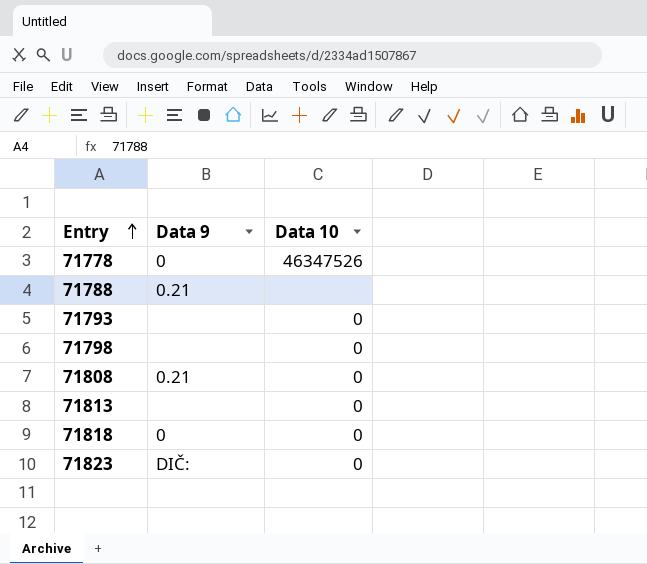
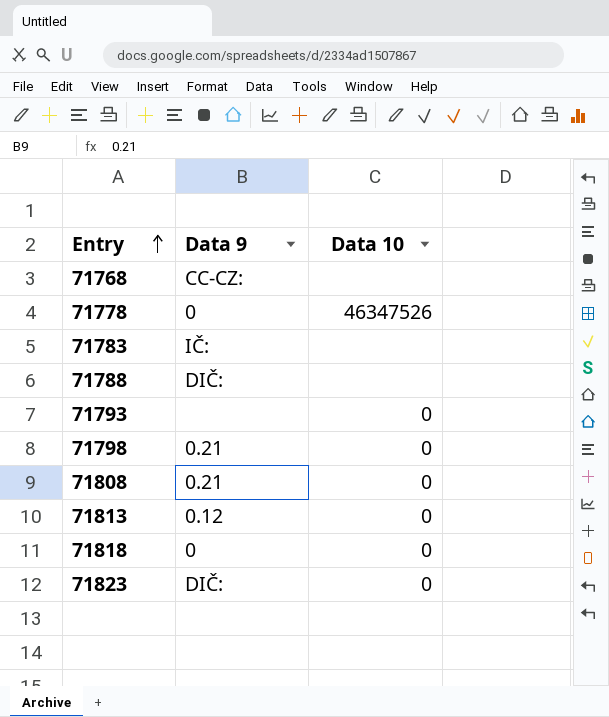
row 71768: none -> CC-CZ: | none
row 71783: none -> IČ: | none
71788 | Data 9: 0.21 -> DIČ:
71798 | Data 9: none -> 0.21
71813 | Data 9: none -> 0.12

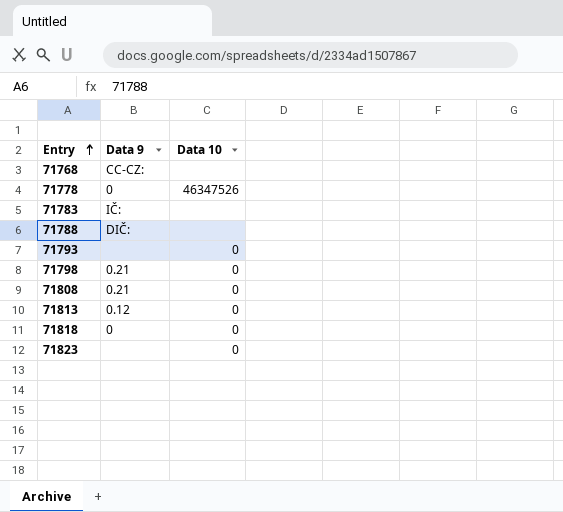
71823 | Data 9: DIČ: -> none

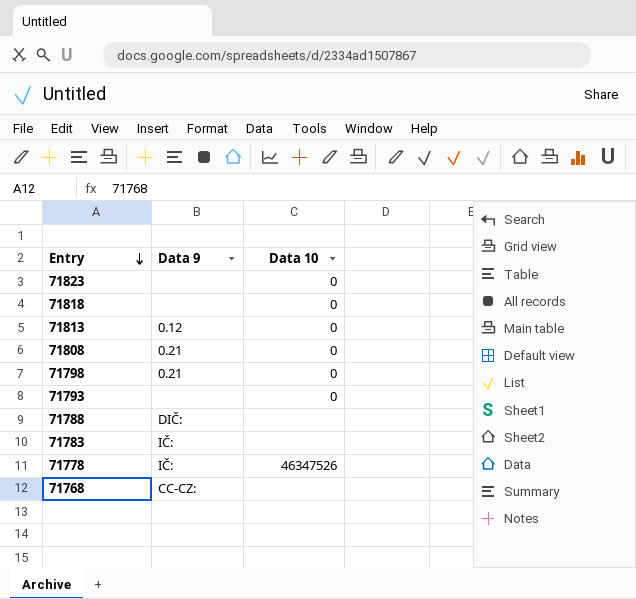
row order: Entry ascending -> Entry descending
71818 | Data 9: 0 -> none
71778 | Data 9: 0 -> IČ:

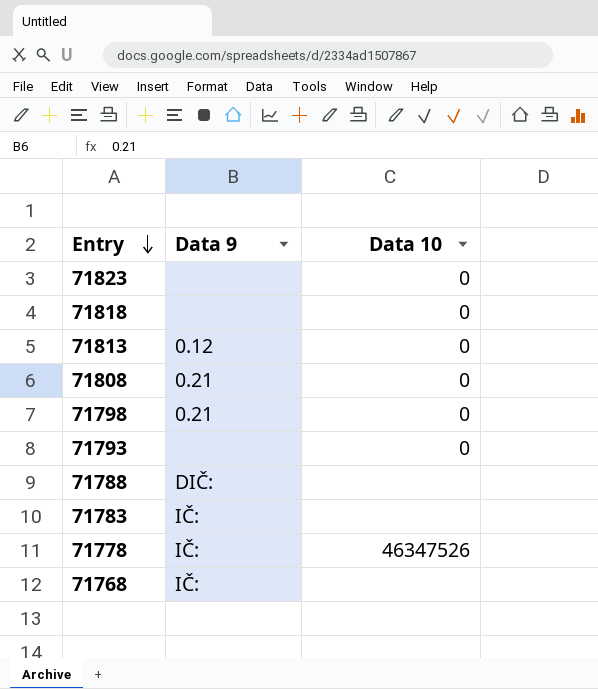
71768 | Data 9: CC-CZ: -> IČ:

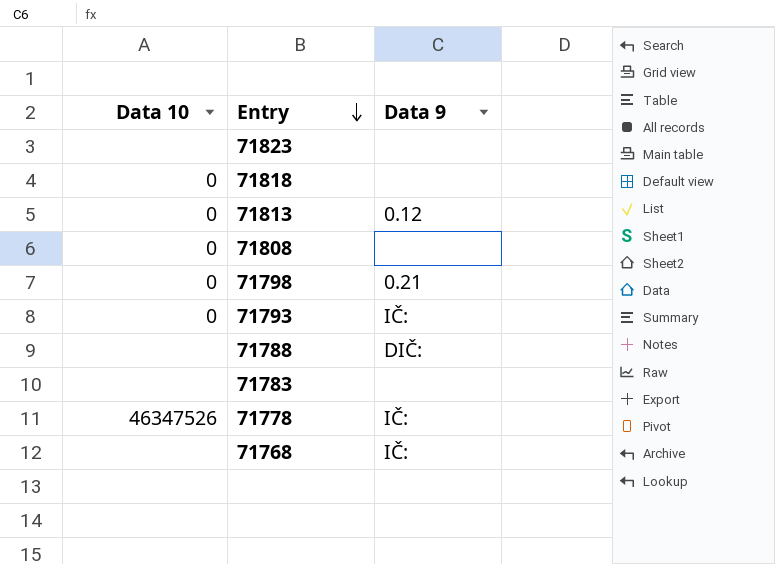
column Data 10 | position: 3 -> 1
71823 | Data 10: 0 -> none
71808 | Data 9: 0.21 -> none
71793 | Data 9: none -> IČ:
71783 | Data 9: IČ: -> none

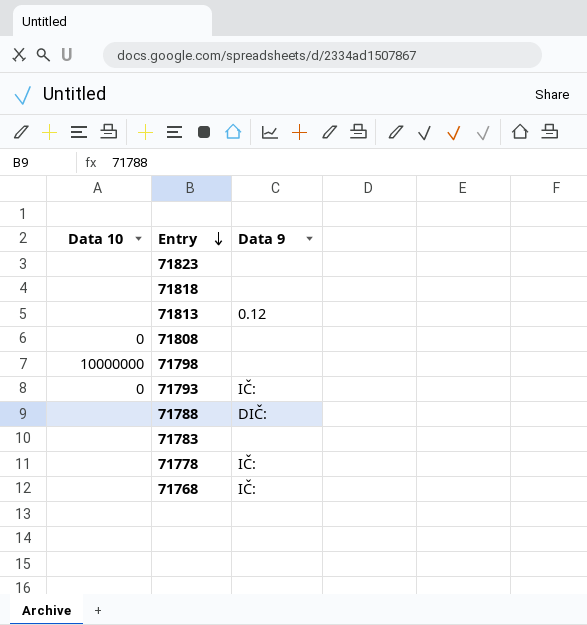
71818 | Data 10: 0 -> none
71813 | Data 10: 0 -> none
71798 | Data 10: 0 -> 10000000
71798 | Data 9: 0.21 -> none
71778 | Data 10: 46347526 -> none

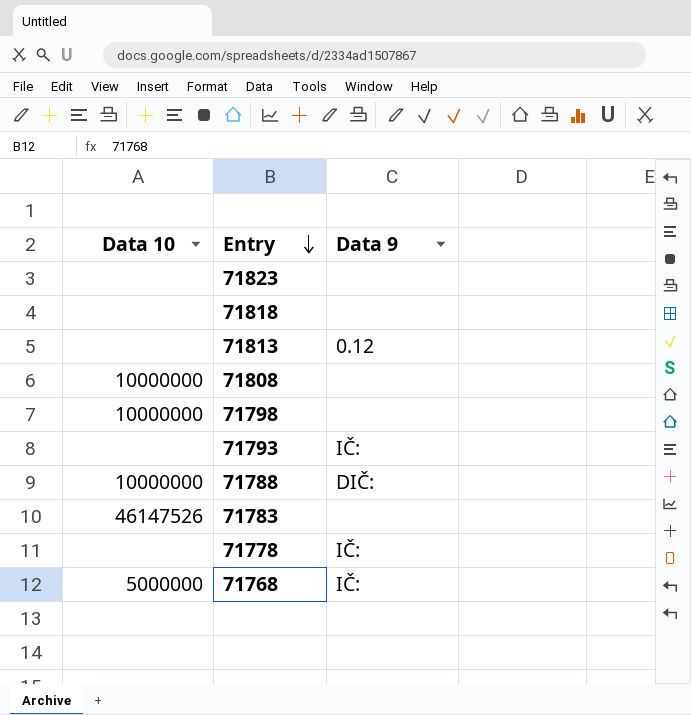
71808 | Data 10: 0 -> 10000000
71793 | Data 10: 0 -> none
71788 | Data 10: none -> 10000000
71783 | Data 10: none -> 46147526
71768 | Data 10: none -> 5000000

